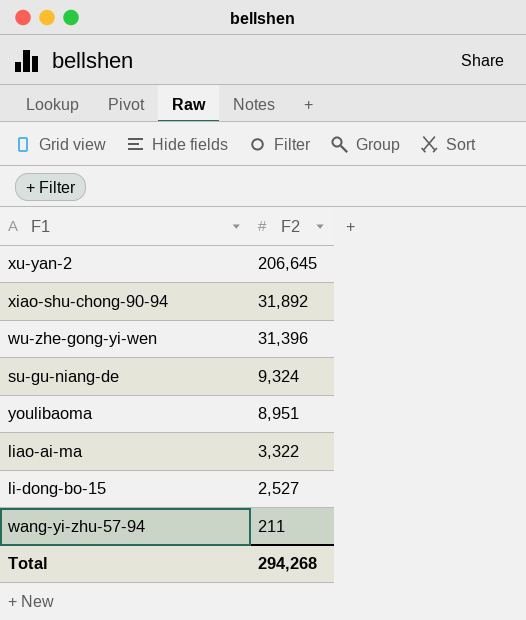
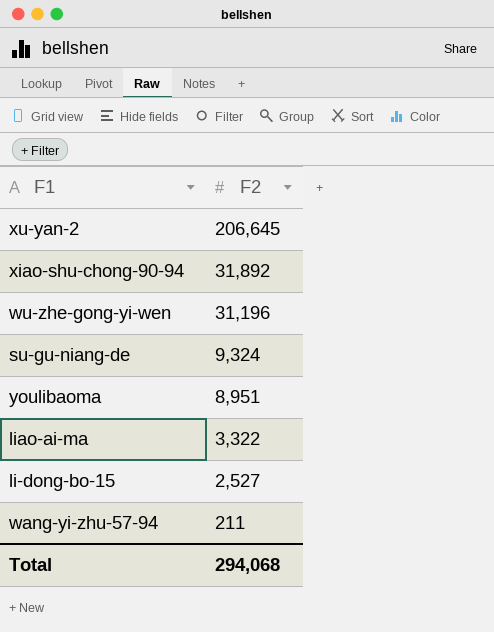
wu-zhe-gong-yi-wen | F2: 31,396 -> 31,196
Total | F2: 294,268 -> 294,068

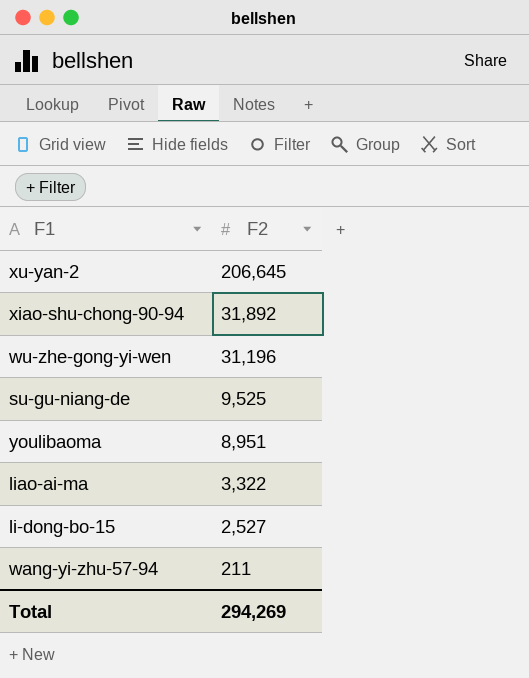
su-gu-niang-de | F2: 9,324 -> 9,525
Total | F2: 294,068 -> 294,269

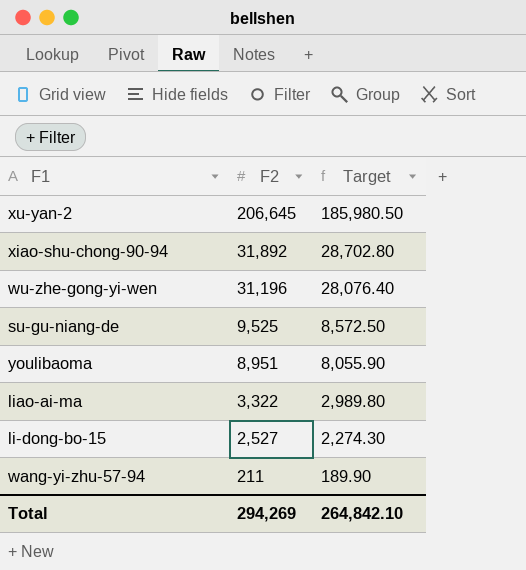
column Target | formula: none -> [F2] * 0.9

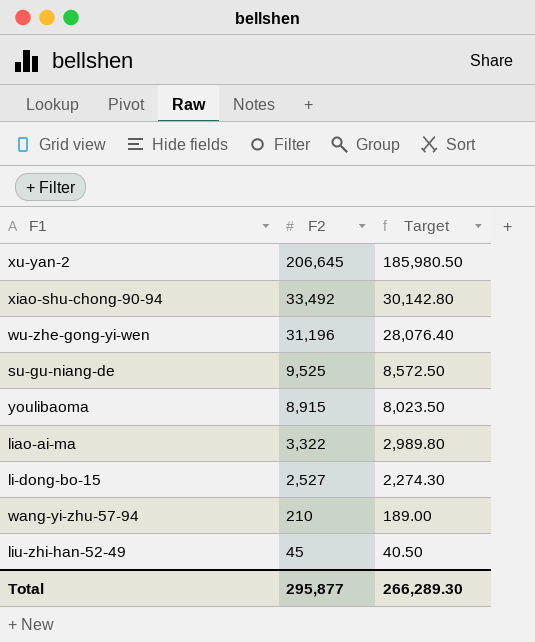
xiao-shu-chong-90-94 | F2: 31,892 -> 33,492
xiao-shu-chong-90-94 | Target: 28,702.80 -> 30,142.80
youlibaoma | F2: 8,951 -> 8,915
youlibaoma | Target: 8,055.90 -> 8,023.50
wang-yi-zhu-57-94 | F2: 211 -> 210
wang-yi-zhu-57-94 | Target: 189.90 -> 189.00
row liu-zhi-han-52-49: none -> 45 | 40.50
Total | F2: 294,269 -> 295,877
Total | Target: 264,842.10 -> 266,289.30

